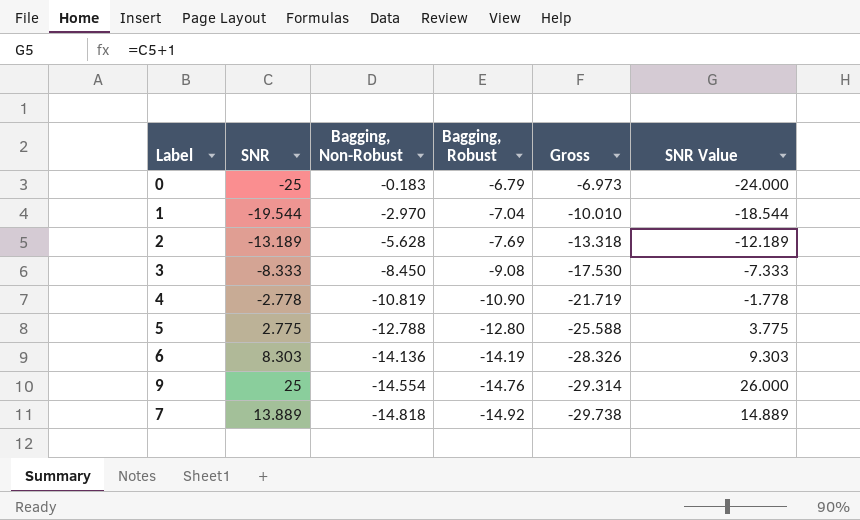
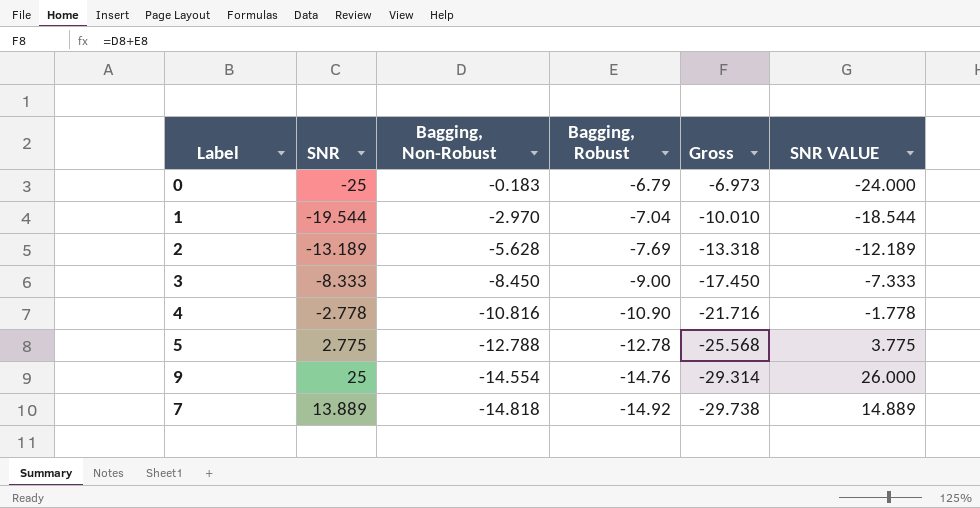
column name: SNR Value -> SNR VALUE
row 6: 8.303 | -14.136 | -14.19 | -28.326 | 9.303 -> none
3 | Bagging, Robust: -9.08 -> -9.00
3 | Gross: -17.530 -> -17.450
4 | Bagging, Non-Robust: -10.819 -> -10.816
4 | Gross: -21.719 -> -21.716
5 | Bagging, Robust: -12.80 -> -12.78
5 | Gross: -25.588 -> -25.568

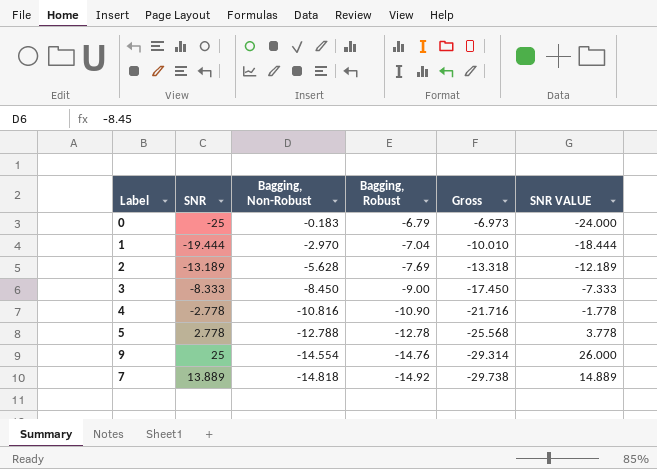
1 | SNR: -19.544 -> -19.444
1 | SNR VALUE: -18.544 -> -18.444
5 | SNR: 2.775 -> 2.778
5 | SNR VALUE: 3.775 -> 3.778

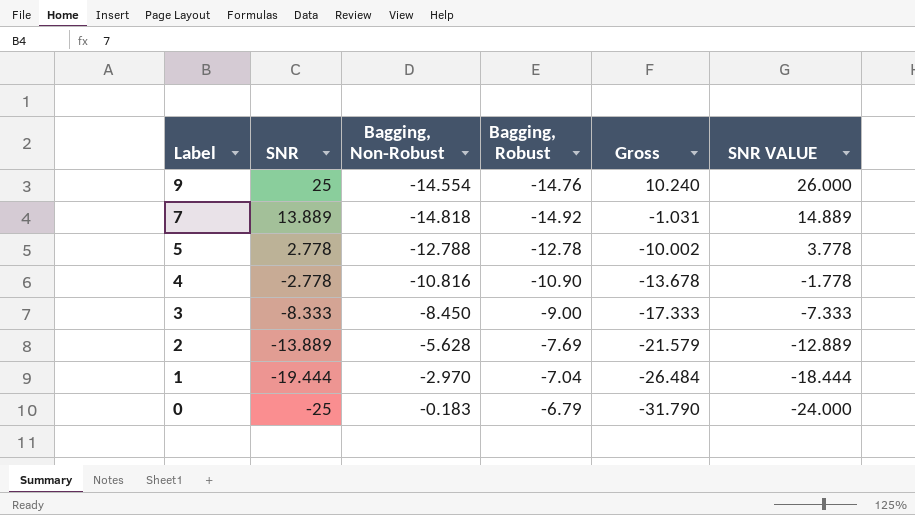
row order: Bagging, Non-Robust descending -> Label descending
column Gross | formula: [Bagging, Non-Robust] + [Bagging, Robust] -> [SNR] + [Bagging, Robust]
2 | SNR: -13.189 -> -13.889
2 | SNR VALUE: -12.189 -> -12.889

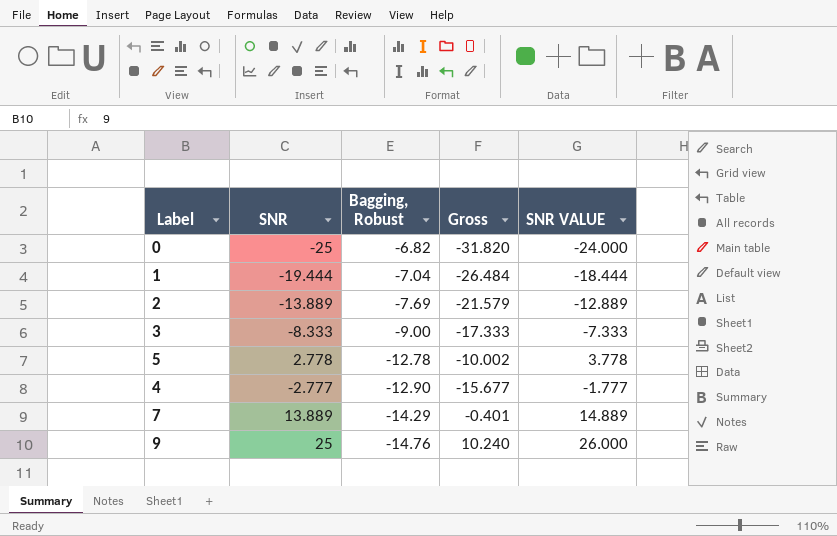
row order: Label descending -> Bagging, Robust descending
column Bagging, Non-Robust | position: 3 -> none
0 | Bagging, Robust: -6.79 -> -6.82
0 | Gross: -31.790 -> -31.820
4 | SNR: -2.778 -> -2.777
4 | Bagging, Robust: -10.90 -> -12.90
4 | Gross: -13.678 -> -15.677
4 | SNR VALUE: -1.778 -> -1.777
7 | Bagging, Robust: -14.92 -> -14.29
7 | Gross: -1.031 -> -0.401

